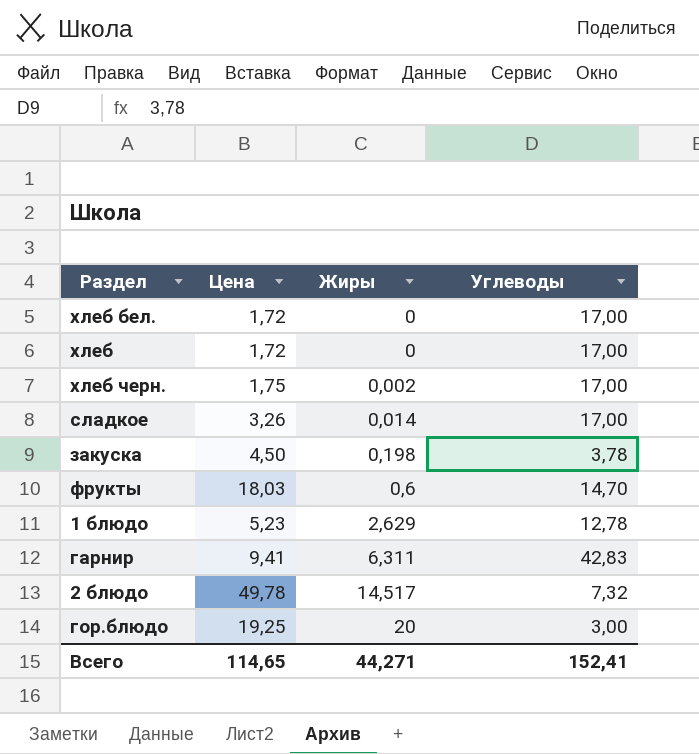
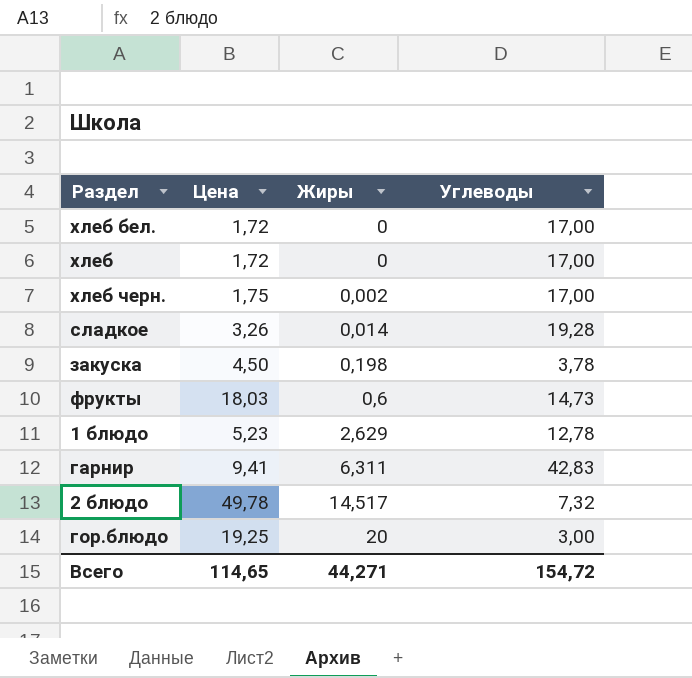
сладкое | Углеводы: 17,00 -> 19,28
фрукты | Углеводы: 14,70 -> 14,73
Всего | Углеводы: 152,41 -> 154,72

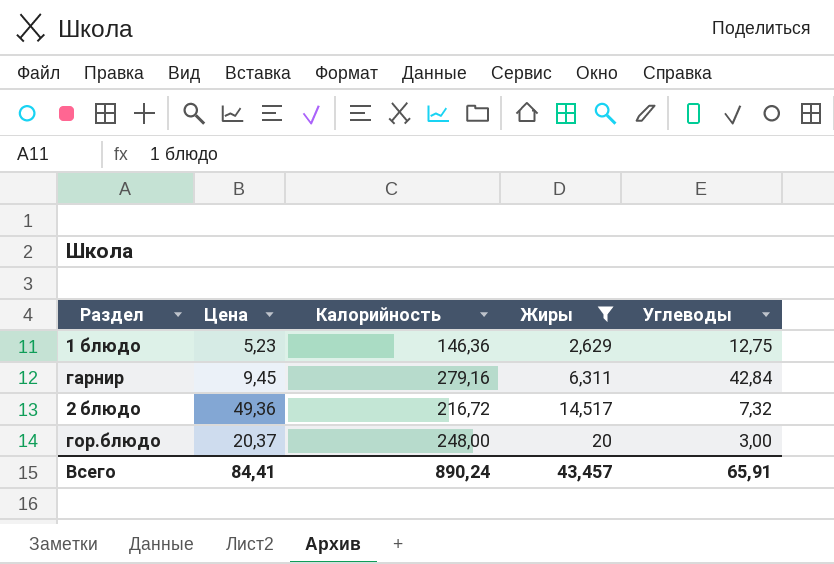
filter: none -> Жиры >= 2,629
column Калорийность | position: none -> 3
1 блюдо | Углеводы: 12,78 -> 12,75
гарнир | Цена: 9,41 -> 9,45
гарнир | Углеводы: 42,83 -> 42,84
2 блюдо | Цена: 49,78 -> 49,36
гор.блюдо | Цена: 19,25 -> 20,37
Всего | Цена: 114,65 -> 84,41
Всего | Жиры: 44,271 -> 43,457
Всего | Углеводы: 154,72 -> 65,91

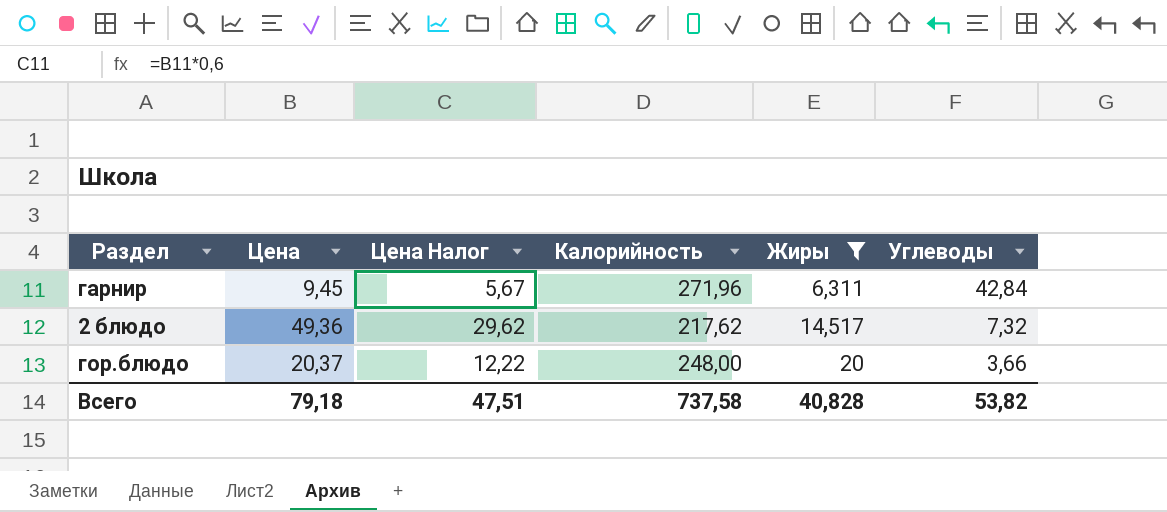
column Цена Налог | formula: none -> [Цена] * 0,6
row 1 блюдо: 5,23 | 146,36 | 2,629 | 12,75 -> none
гарнир | Калорийность: 279,16 -> 271,96
2 блюдо | Калорийность: 216,72 -> 217,62
гор.блюдо | Углеводы: 3,00 -> 3,66
Всего | Цена: 84,41 -> 79,18
Всего | Калорийность: 890,24 -> 737,58
Всего | Жиры: 43,457 -> 40,828
Всего | Углеводы: 65,91 -> 53,82

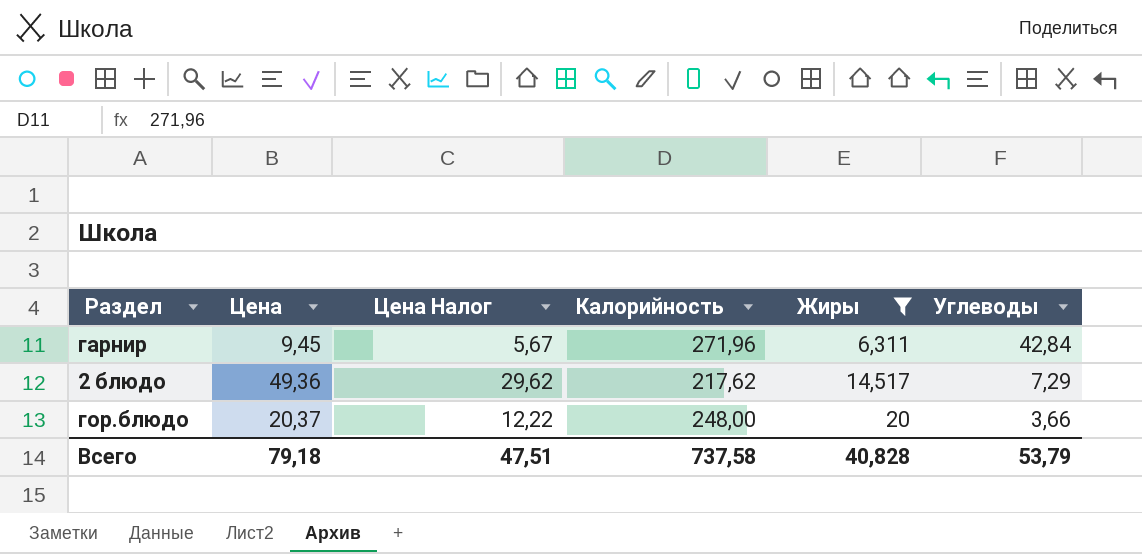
2 блюдо | Углеводы: 7,32 -> 7,29
Всего | Углеводы: 53,82 -> 53,79

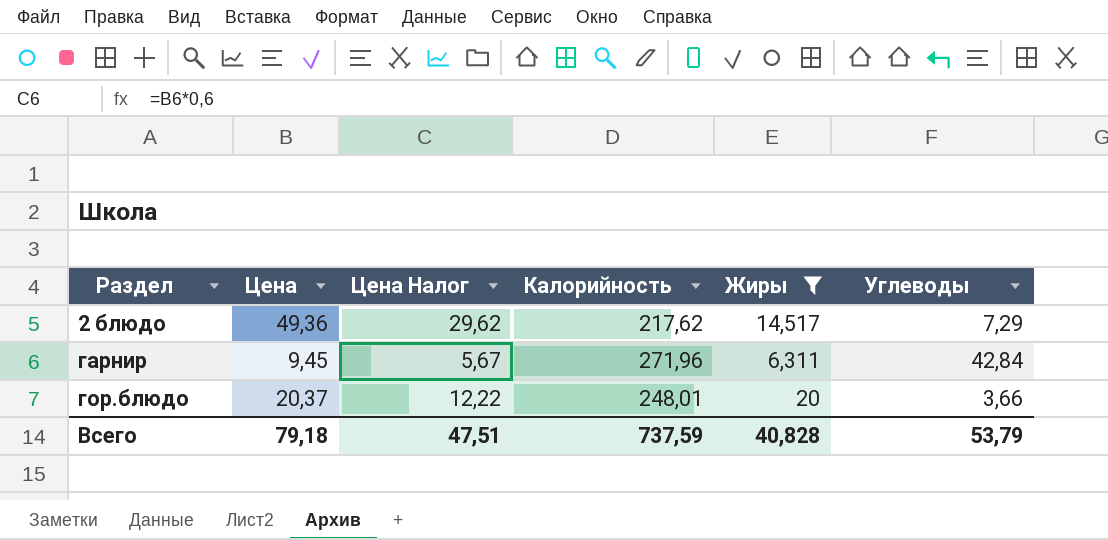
row order: Жиры ascending -> Раздел ascending
гор.блюдо | Калорийность: 248,00 -> 248,01
Всего | Калорийность: 737,58 -> 737,59

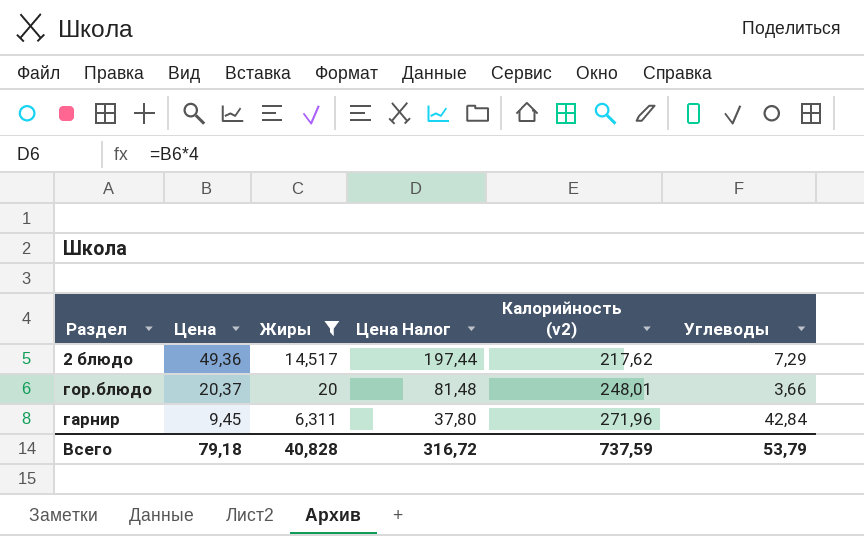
row order: Раздел ascending -> Цена descending
column Жиры | position: 5 -> 3
column Цена Налог | formula: [Цена] * 0,6 -> [Цена] * 4
column name: Калорийность -> Калорийность (v2)
Всего | Цена Налог: 47,51 -> 316,72

